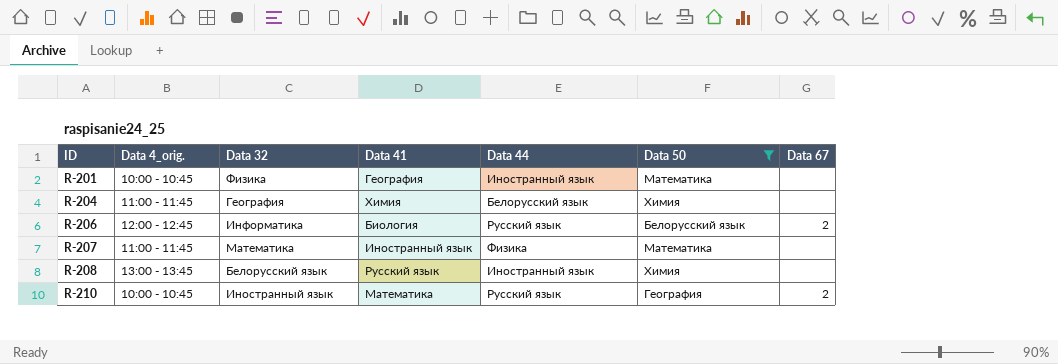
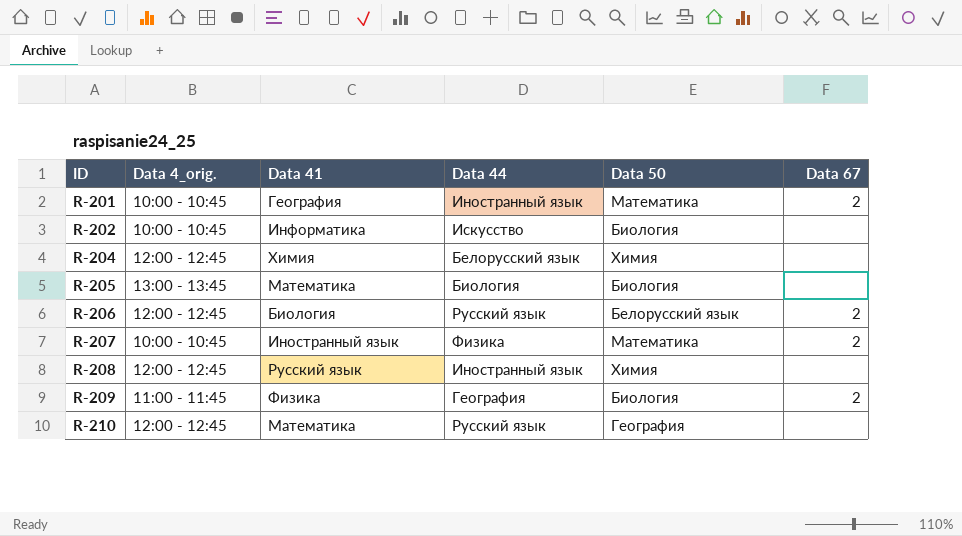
filter: Data 50 != Биология -> none
column Data 32 | position: 3 -> none
R-201 | Data 67: none -> 2
R-204 | Data 4_orig.: 11:00 - 11:45 -> 12:00 - 12:45
R-207 | Data 4_orig.: 11:00 - 11:45 -> 10:00 - 10:45
R-207 | Data 67: none -> 2
R-208 | Data 4_orig.: 13:00 - 13:45 -> 12:00 - 12:45
R-210 | Data 4_orig.: 10:00 - 10:45 -> 12:00 - 12:45
R-210 | Data 67: 2 -> none

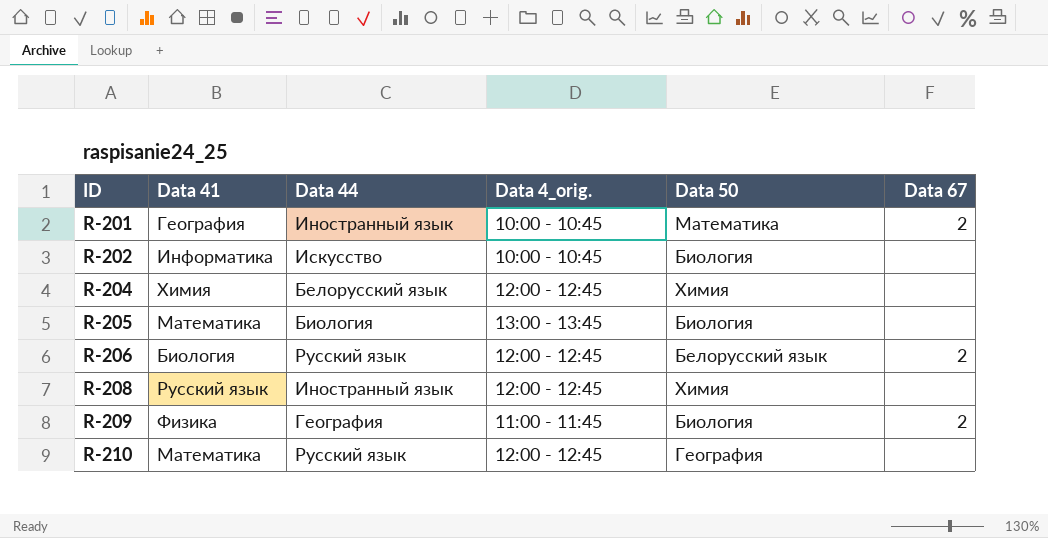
column Data 4_orig. | position: 2 -> 4
row R-207: 10:00 - 10:45 | Иностранный язык | Физика | Математика | 2 -> none

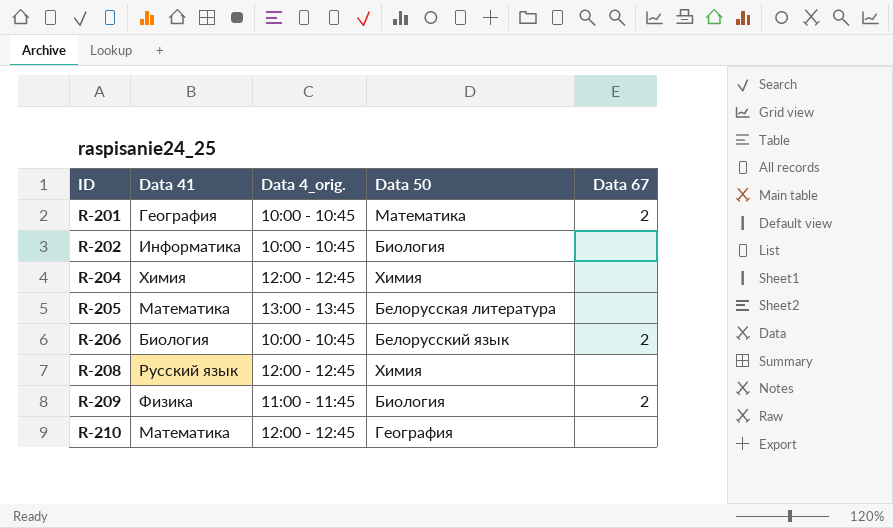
column Data 44 | position: 3 -> none
R-205 | Data 50: Биология -> Белорусская литература
R-206 | Data 4_orig.: 12:00 - 12:45 -> 10:00 - 10:45

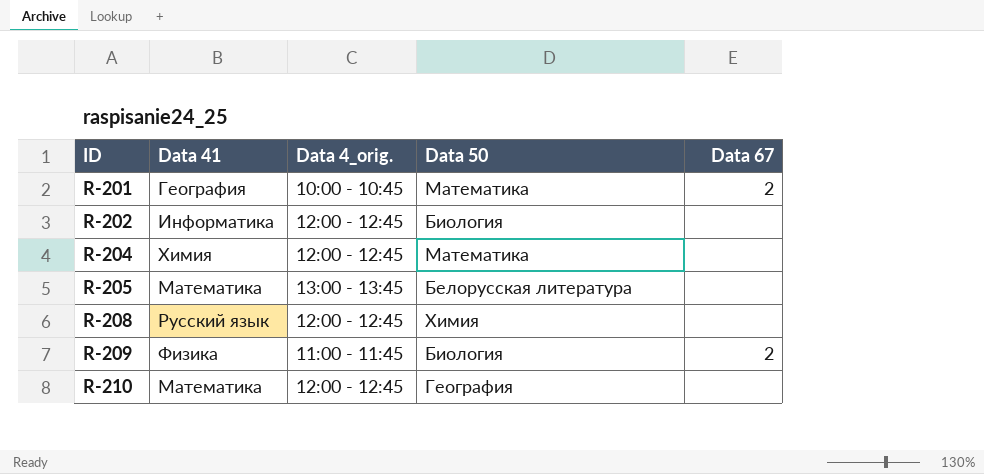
row R-206: Биология | 10:00 - 10:45 | Белорусский язык | 2 -> none
R-202 | Data 4_orig.: 10:00 - 10:45 -> 12:00 - 12:45
R-204 | Data 50: Химия -> Математика

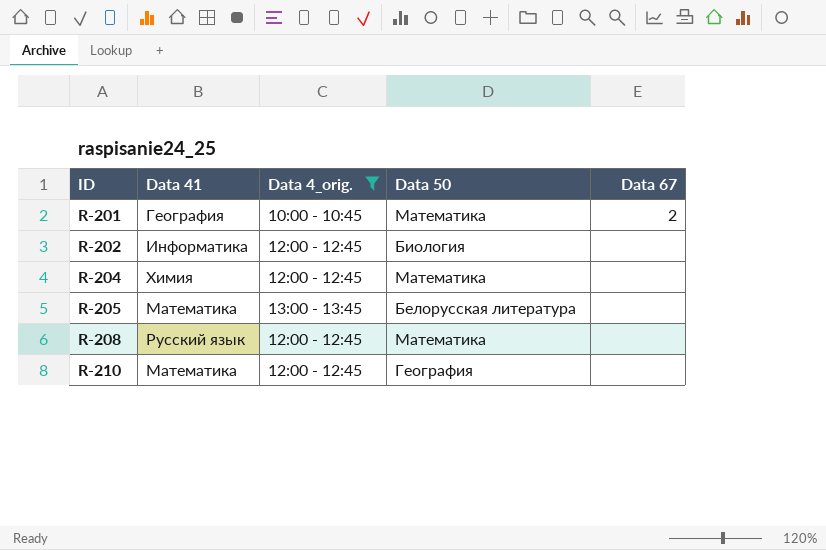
filter: none -> Data 4_orig. != 11:00 - 11:45
R-208 | Data 50: Химия -> Математика

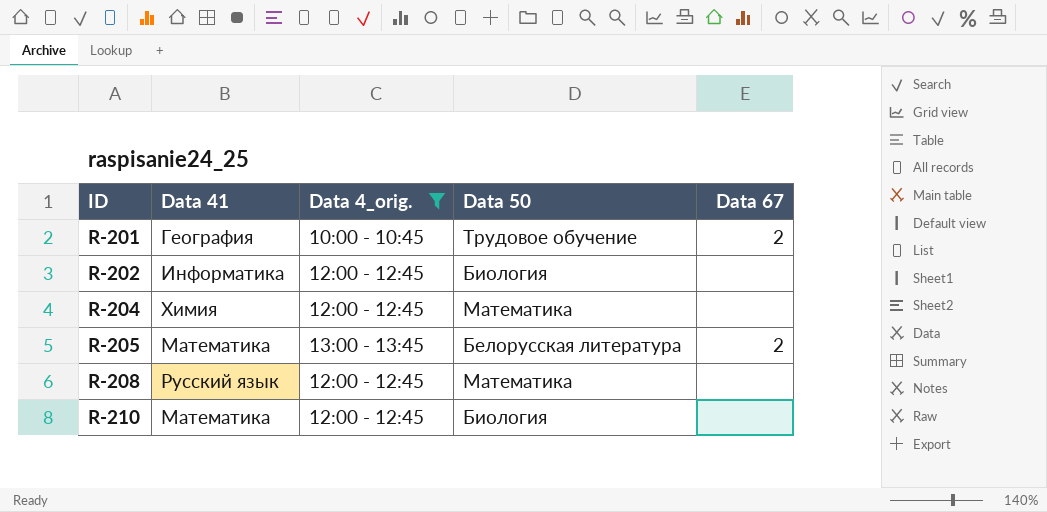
R-201 | Data 50: Математика -> Трудовое обучение
R-205 | Data 67: none -> 2
R-210 | Data 50: География -> Биология

